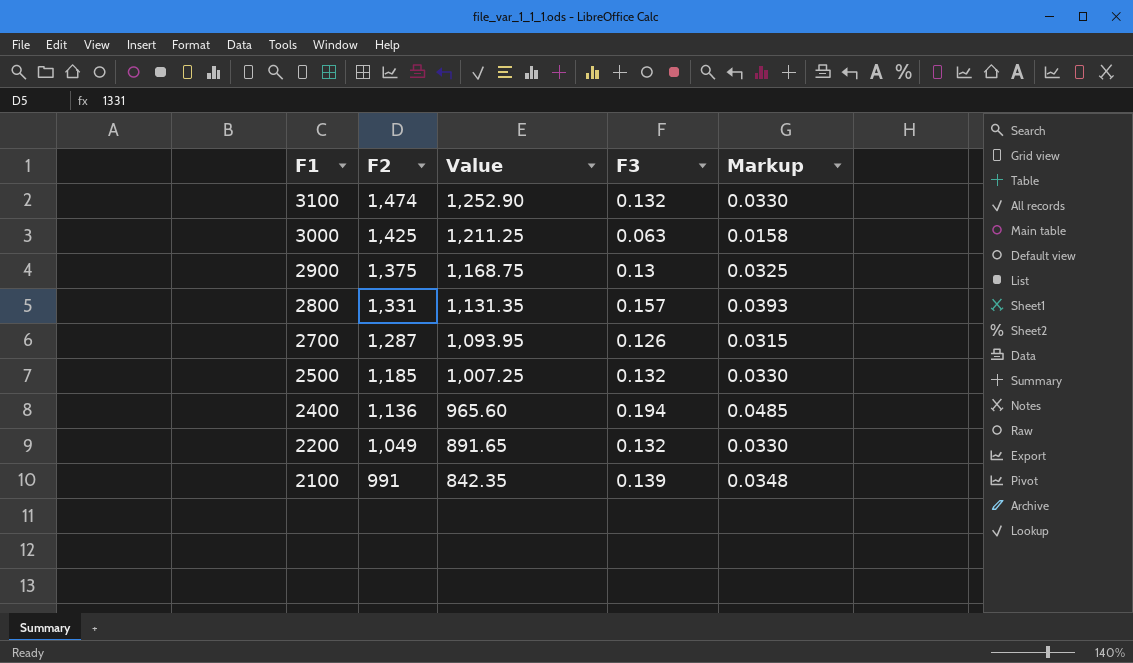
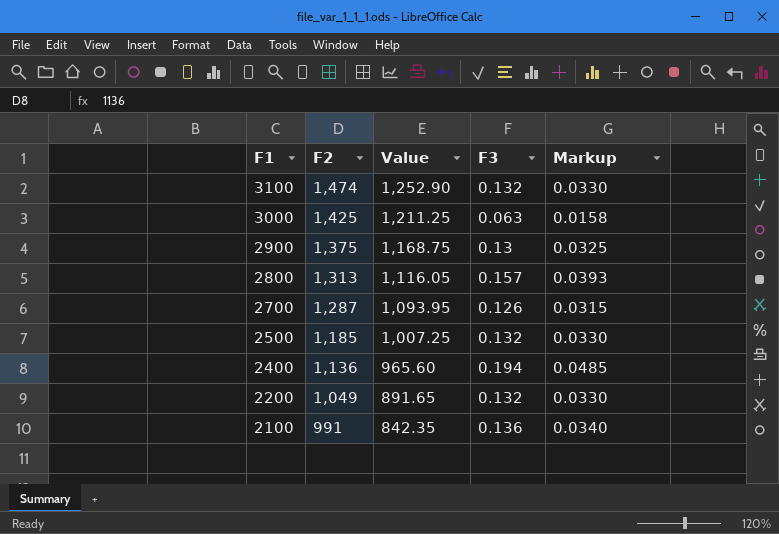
2800 | F2: 1,331 -> 1,313
2800 | Value: 1,131.35 -> 1,116.05
2100 | F3: 0.139 -> 0.136
2100 | Markup: 0.0348 -> 0.0340

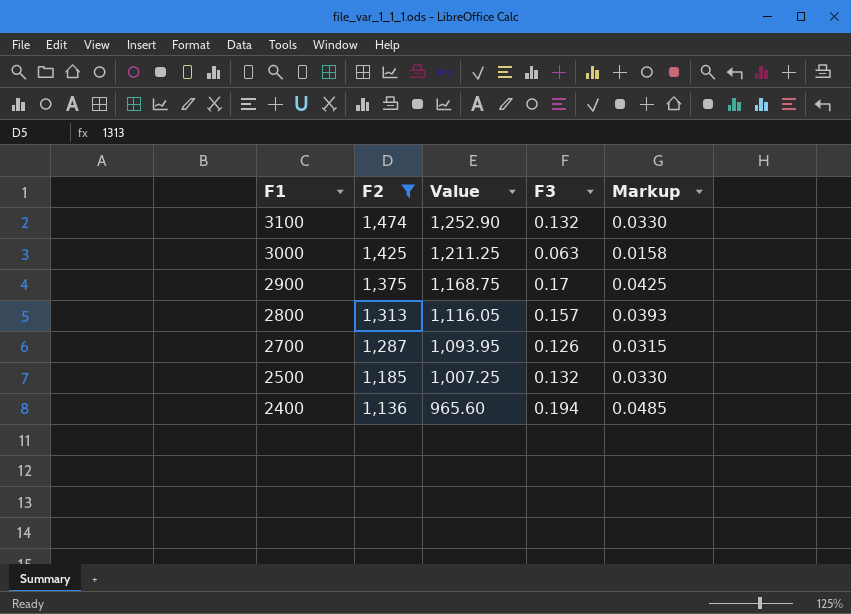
filter: none -> F2 >= 1,136
2900 | F3: 0.13 -> 0.17
2900 | Markup: 0.0325 -> 0.0425

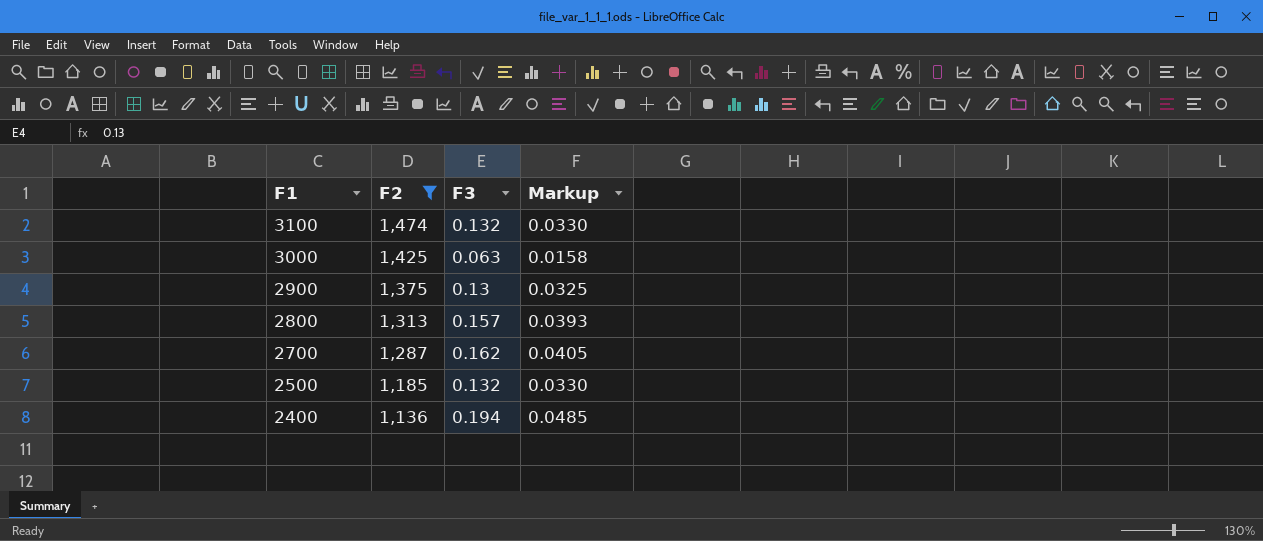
column Value | formula: [F2] * 0.85 -> none
2900 | F3: 0.17 -> 0.13
2900 | Markup: 0.0425 -> 0.0325
2700 | F3: 0.126 -> 0.162
2700 | Markup: 0.0315 -> 0.0405

